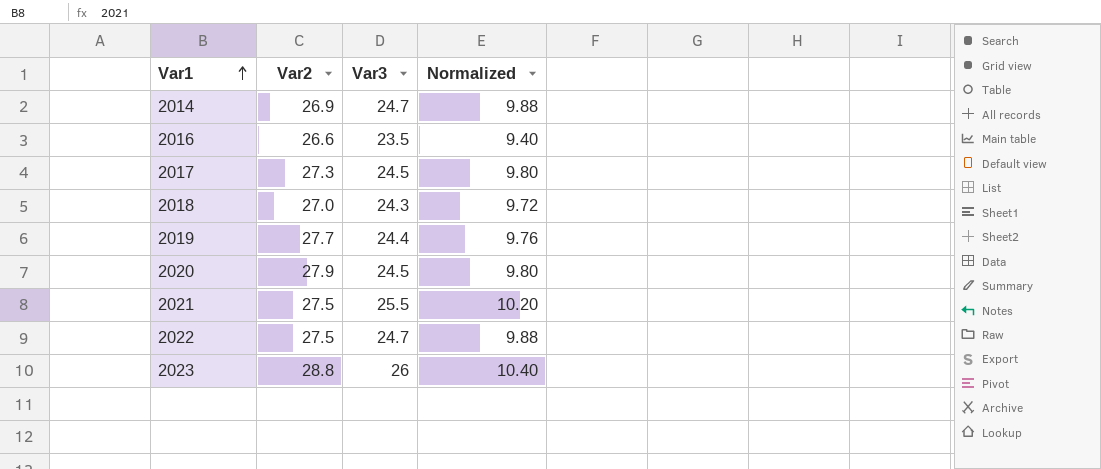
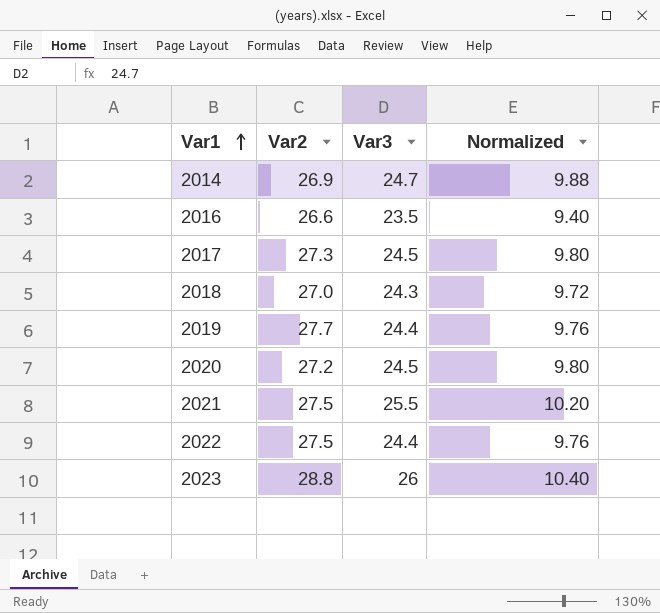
2020 | Var2: 27.9 -> 27.2
2022 | Var3: 24.7 -> 24.4
2022 | Normalized: 9.88 -> 9.76

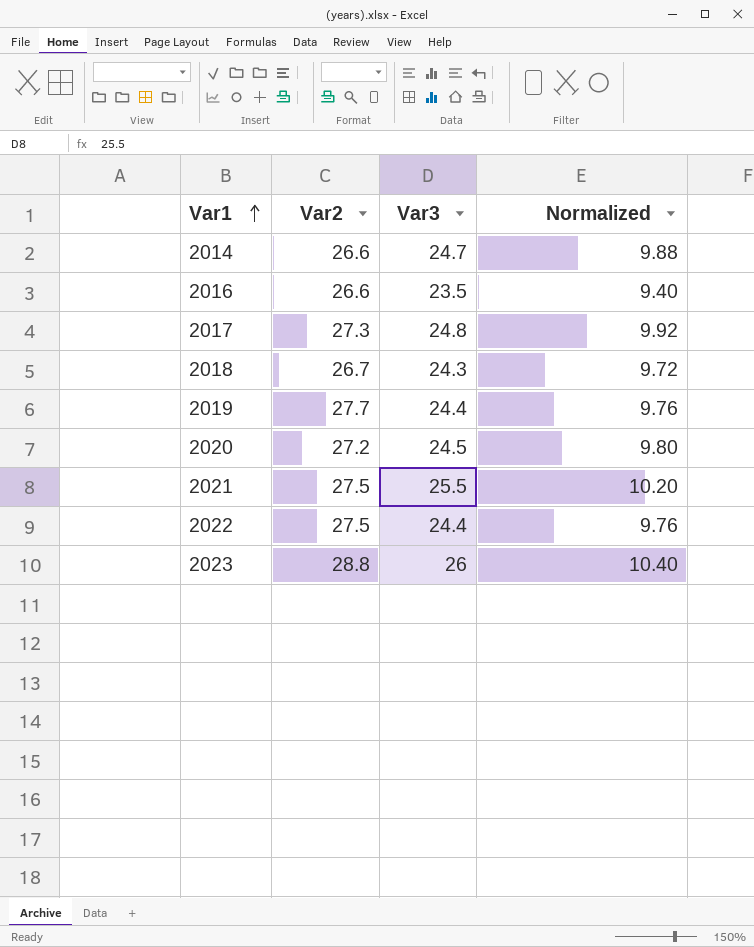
2014 | Var2: 26.9 -> 26.6
2017 | Var3: 24.5 -> 24.8
2017 | Normalized: 9.80 -> 9.92
2018 | Var2: 27.0 -> 26.7

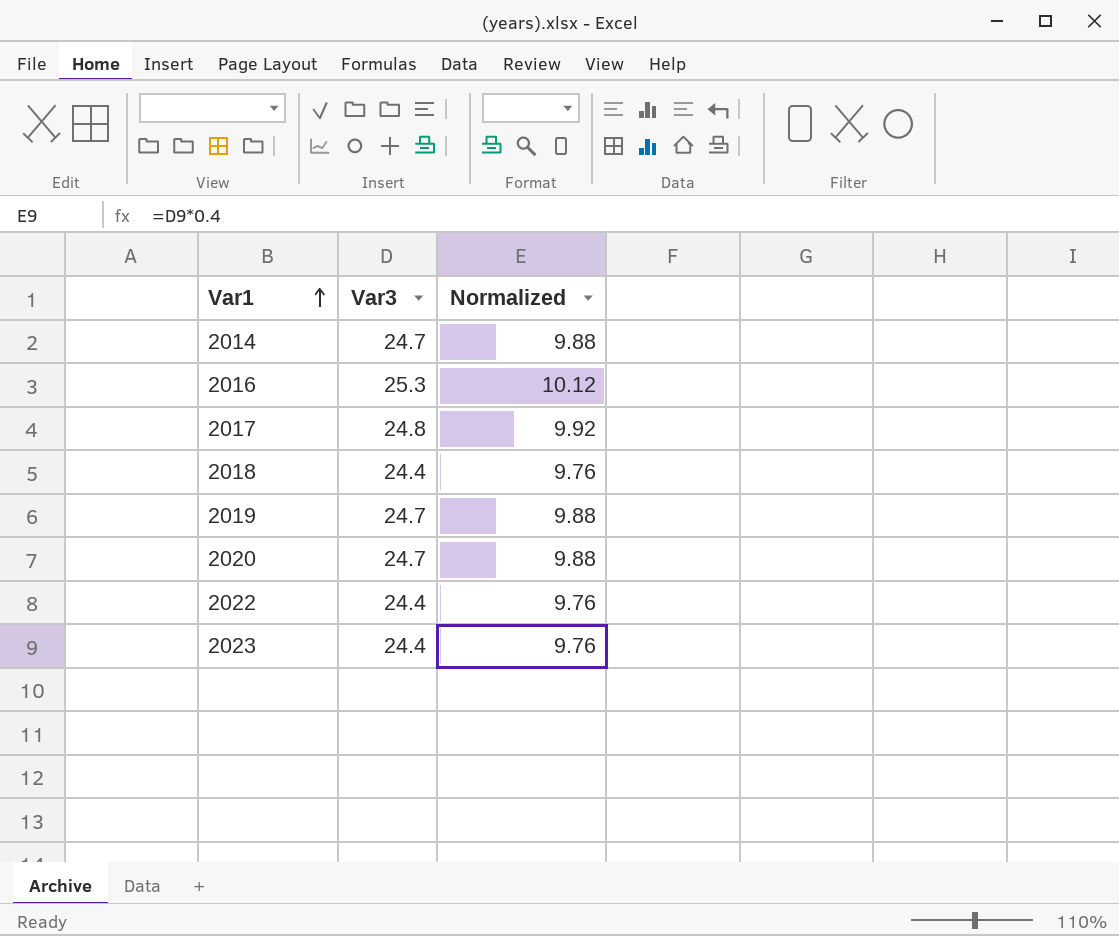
column Var2 | position: 2 -> none
row 2021: 27.5 | 25.5 | 10.20 -> none
2016 | Var3: 23.5 -> 25.3
2016 | Normalized: 9.40 -> 10.12
2018 | Var3: 24.3 -> 24.4
2018 | Normalized: 9.72 -> 9.76
2019 | Var3: 24.4 -> 24.7
2019 | Normalized: 9.76 -> 9.88
2020 | Var3: 24.5 -> 24.7
2020 | Normalized: 9.80 -> 9.88
2023 | Var3: 26 -> 24.4
2023 | Normalized: 10.40 -> 9.76

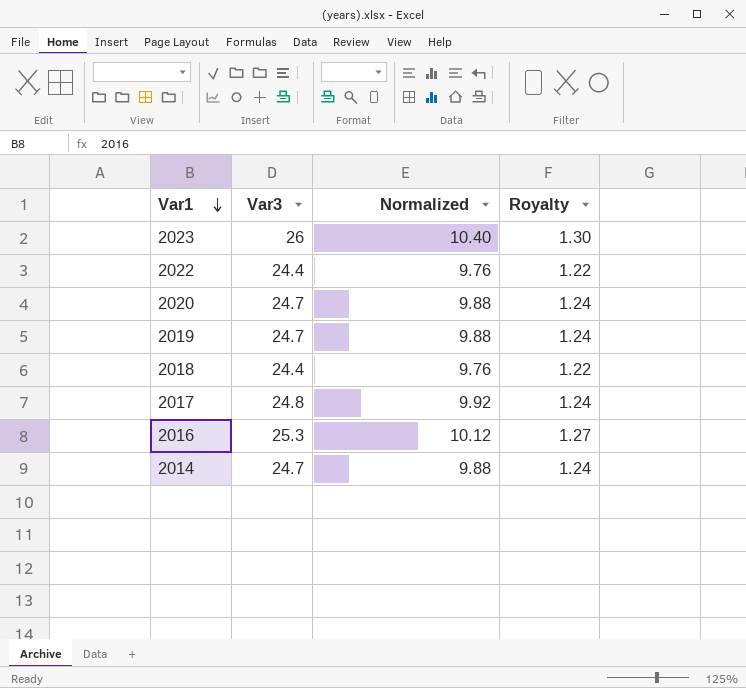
row order: Var1 ascending -> Var1 descending
column Royalty | formula: none -> [Var3] * 0.05
2023 | Var3: 24.4 -> 26
2023 | Normalized: 9.76 -> 10.40

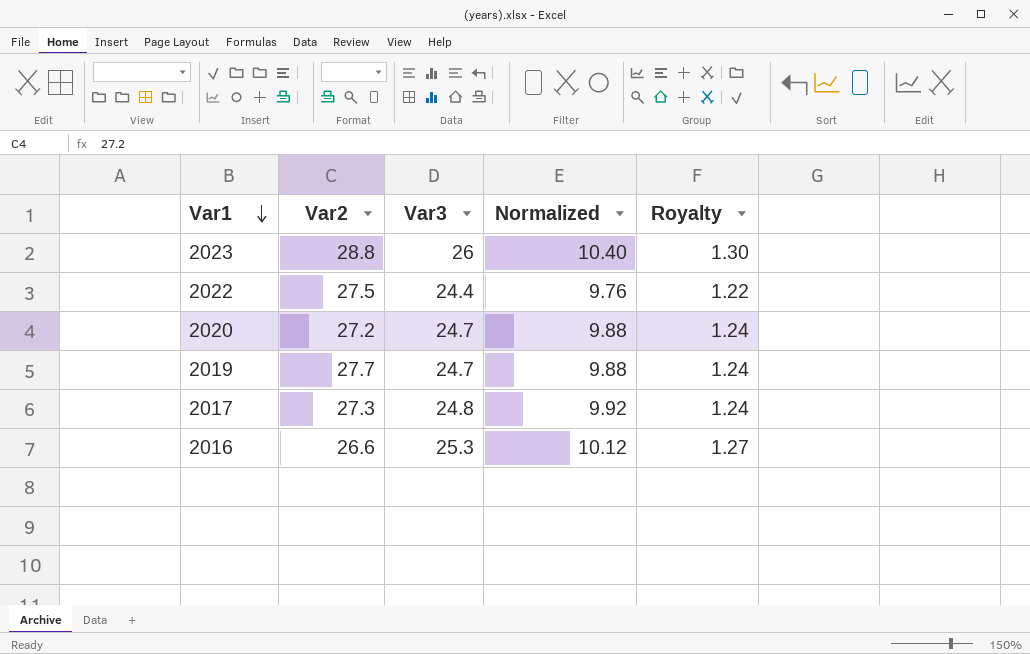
column Var2 | position: none -> 2
row 2018: 24.4 | 9.76 | 1.22 -> none
row 2014: 24.7 | 9.88 | 1.24 -> none

